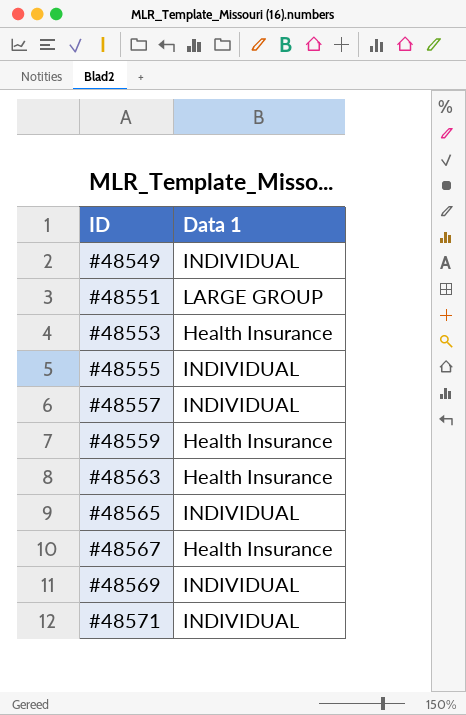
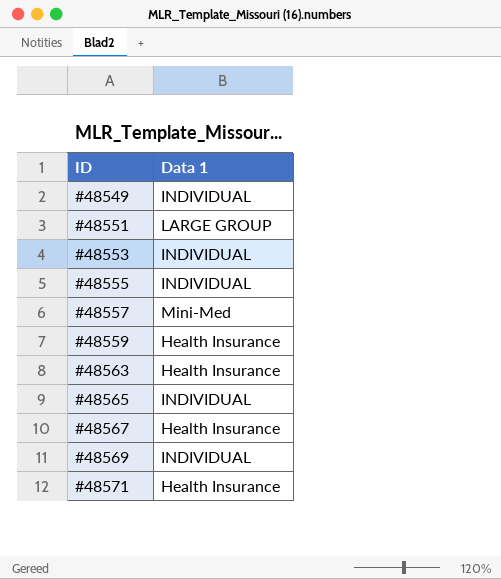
#48553 | Data 1: Health Insurance -> INDIVIDUAL
#48557 | Data 1: INDIVIDUAL -> Mini-Med
#48571 | Data 1: INDIVIDUAL -> Health Insurance

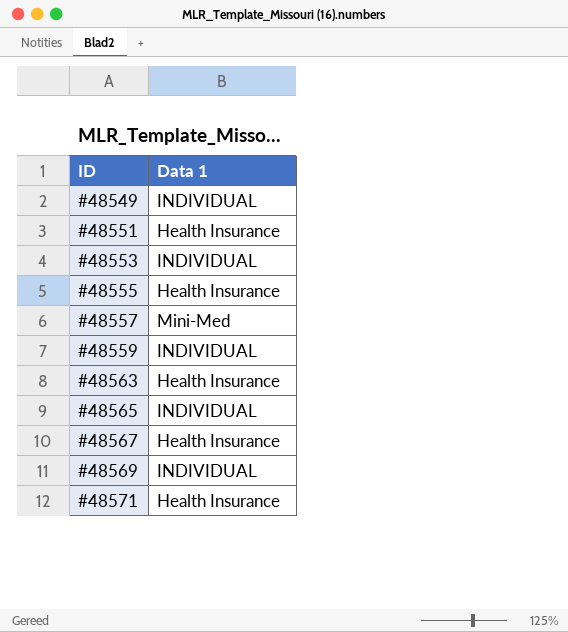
#48551 | Data 1: LARGE GROUP -> Health Insurance
#48555 | Data 1: INDIVIDUAL -> Health Insurance
#48559 | Data 1: Health Insurance -> INDIVIDUAL

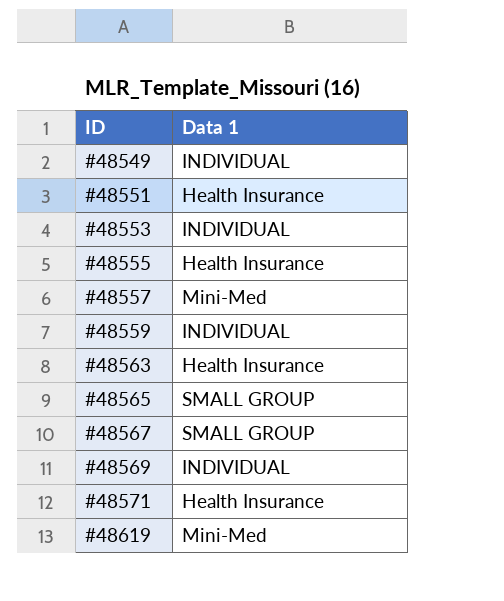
#48565 | Data 1: INDIVIDUAL -> SMALL GROUP
#48567 | Data 1: Health Insurance -> SMALL GROUP
row #48619: none -> Mini-Med

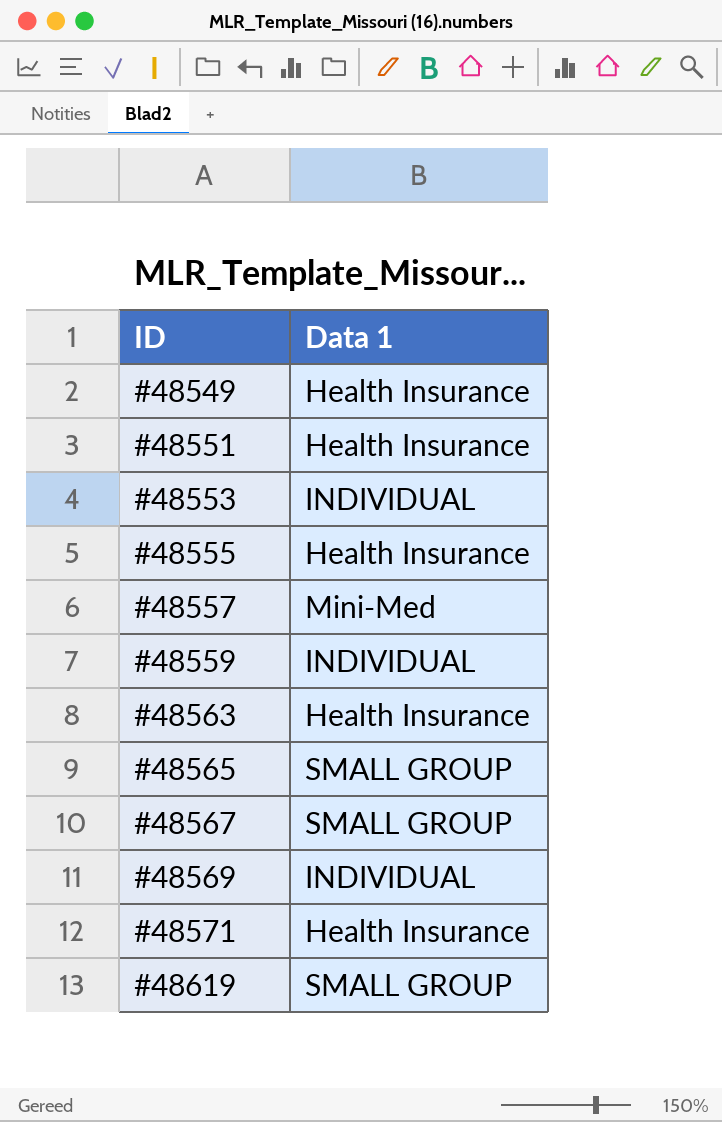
#48549 | Data 1: INDIVIDUAL -> Health Insurance
#48619 | Data 1: Mini-Med -> SMALL GROUP

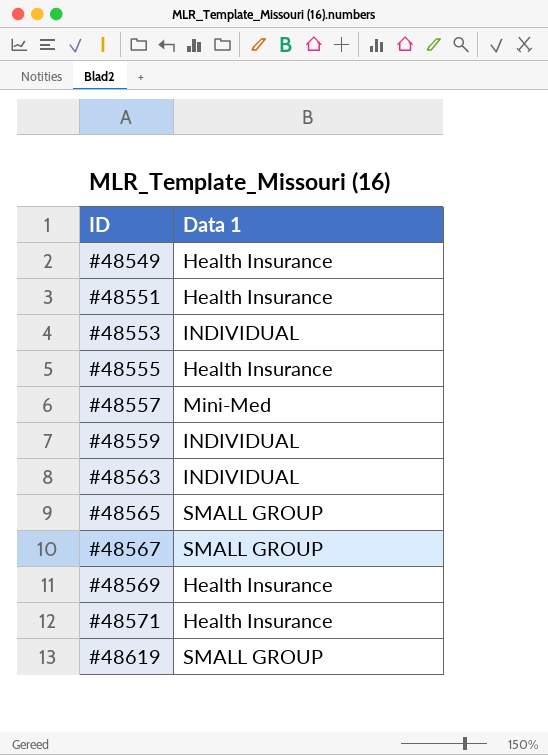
#48563 | Data 1: Health Insurance -> INDIVIDUAL
#48569 | Data 1: INDIVIDUAL -> Health Insurance

